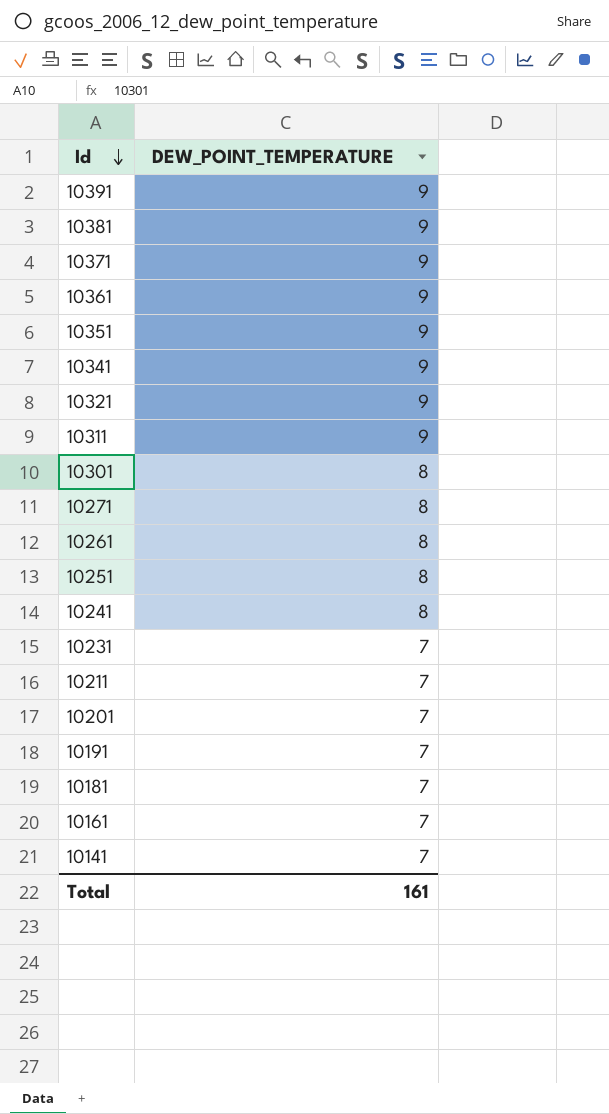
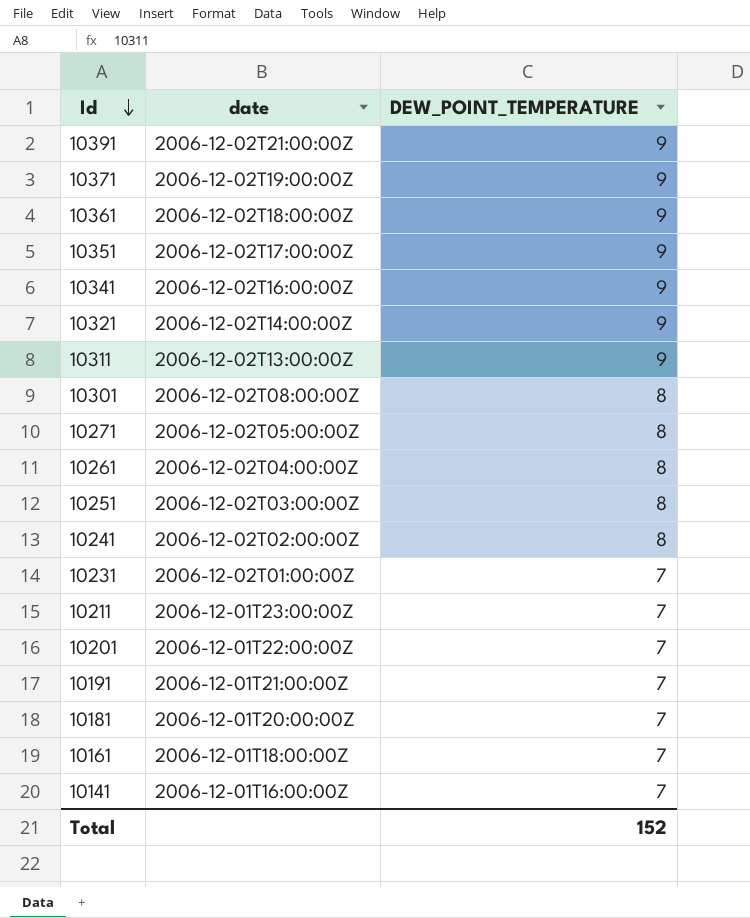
column date | position: none -> 2
row 10381: 9 -> none
Total | DEW_POINT_TEMPERATURE: 161 -> 152

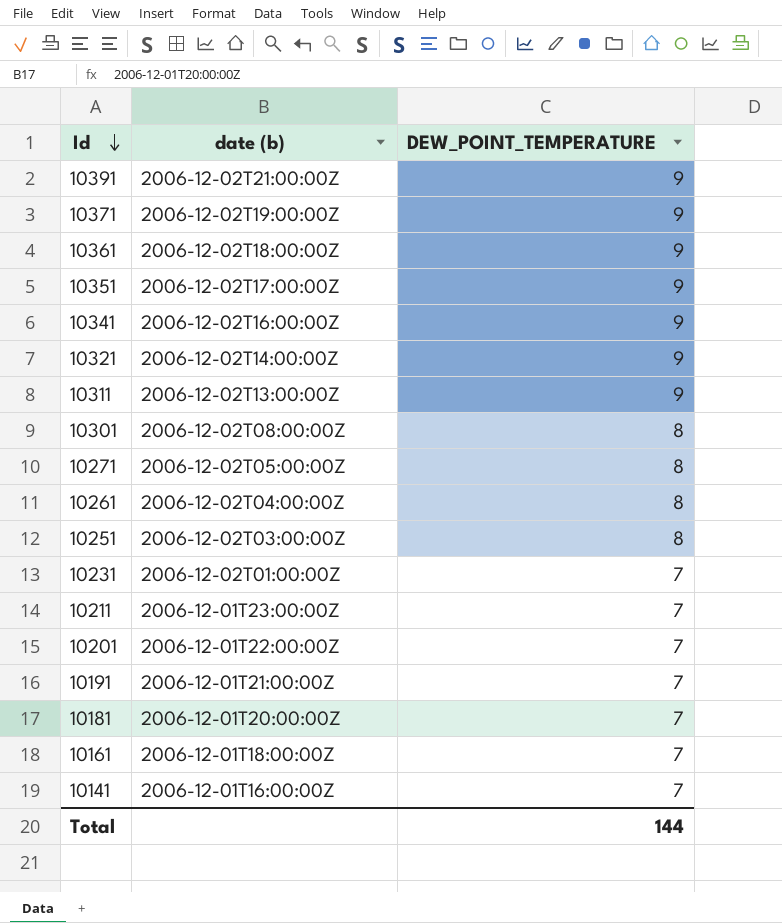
column name: date -> date (b)
row 10241: 2006-12-02T02:00:00Z | 8 -> none
Total | DEW_POINT_TEMPERATURE: 152 -> 144

